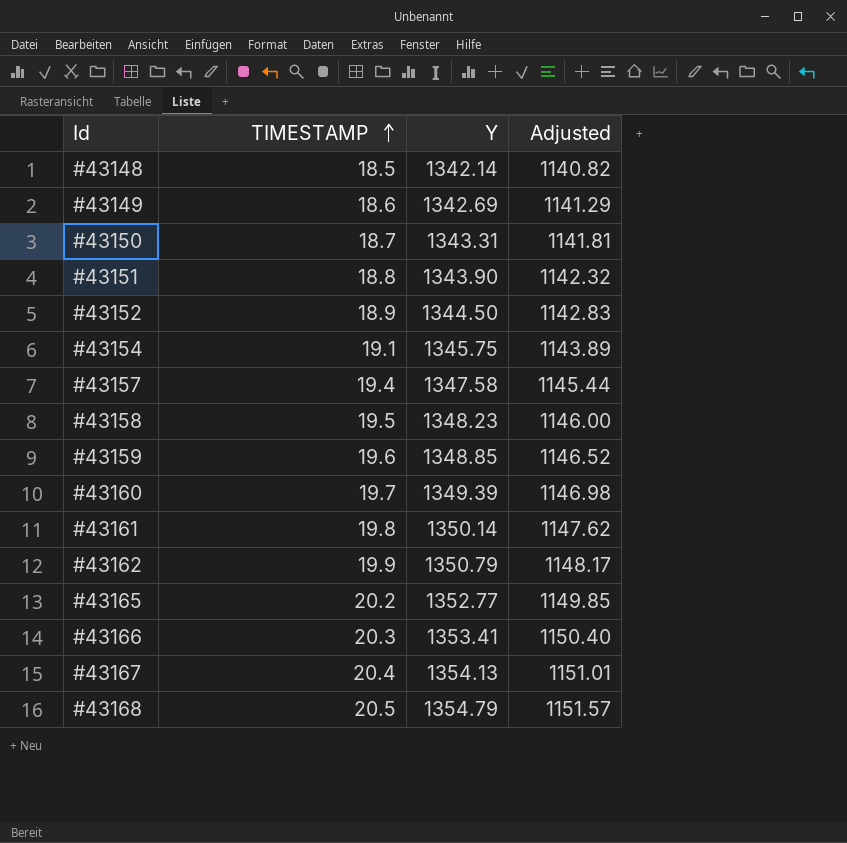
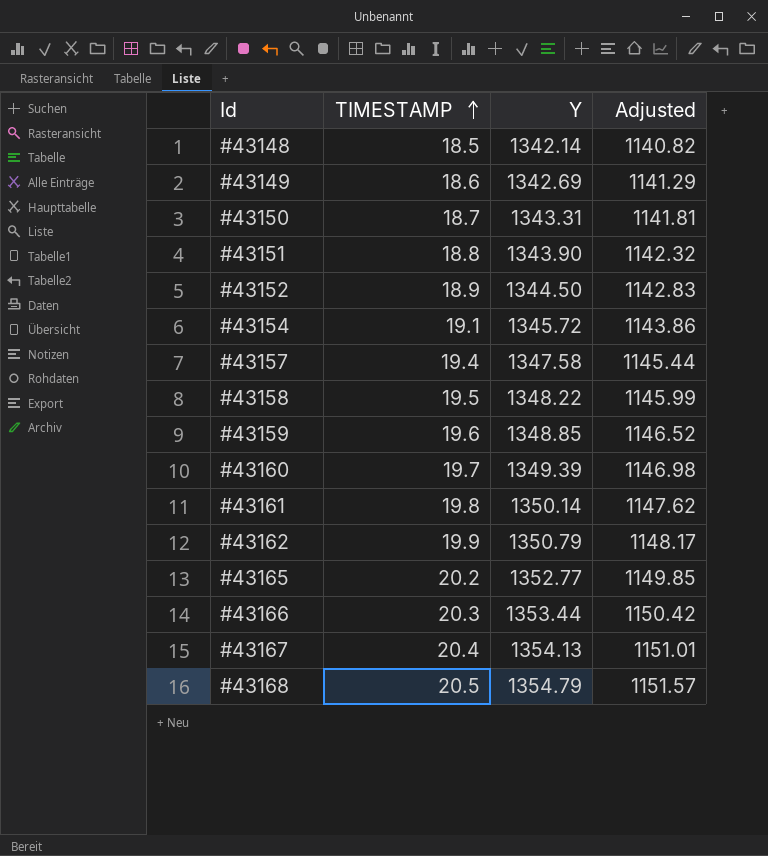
#43154 | Y: 1345.75 -> 1345.72
#43154 | Adjusted: 1143.89 -> 1143.86
#43158 | Y: 1348.23 -> 1348.22
#43158 | Adjusted: 1146.00 -> 1145.99
#43166 | Y: 1353.41 -> 1353.44
#43166 | Adjusted: 1150.40 -> 1150.42

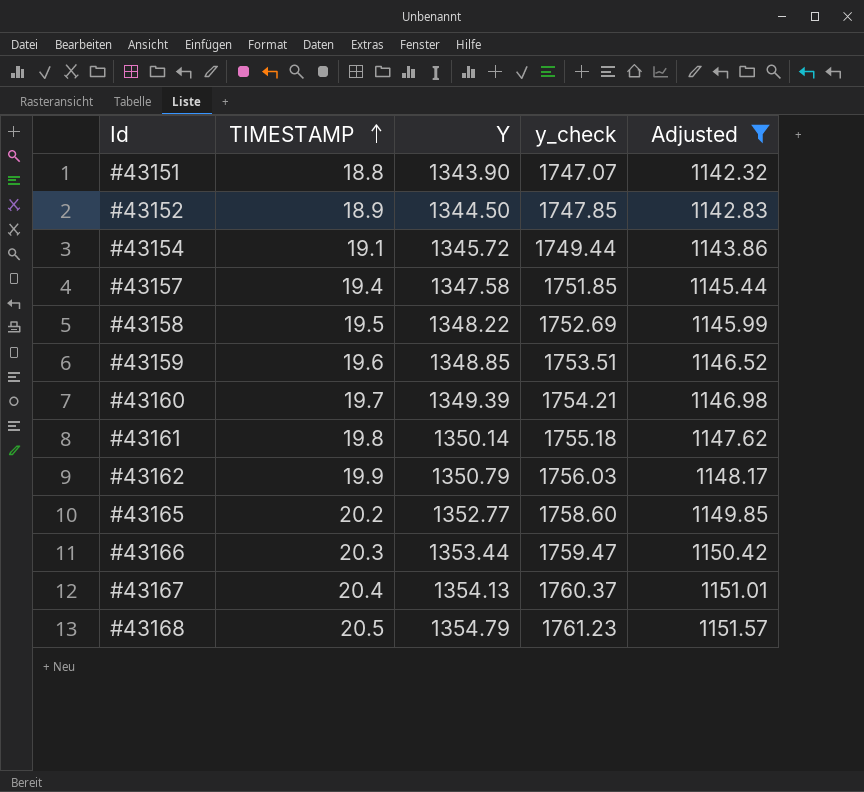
filter: none -> Adjusted >= 1142.32
column y_check | formula: none -> [Y] * 1.3

